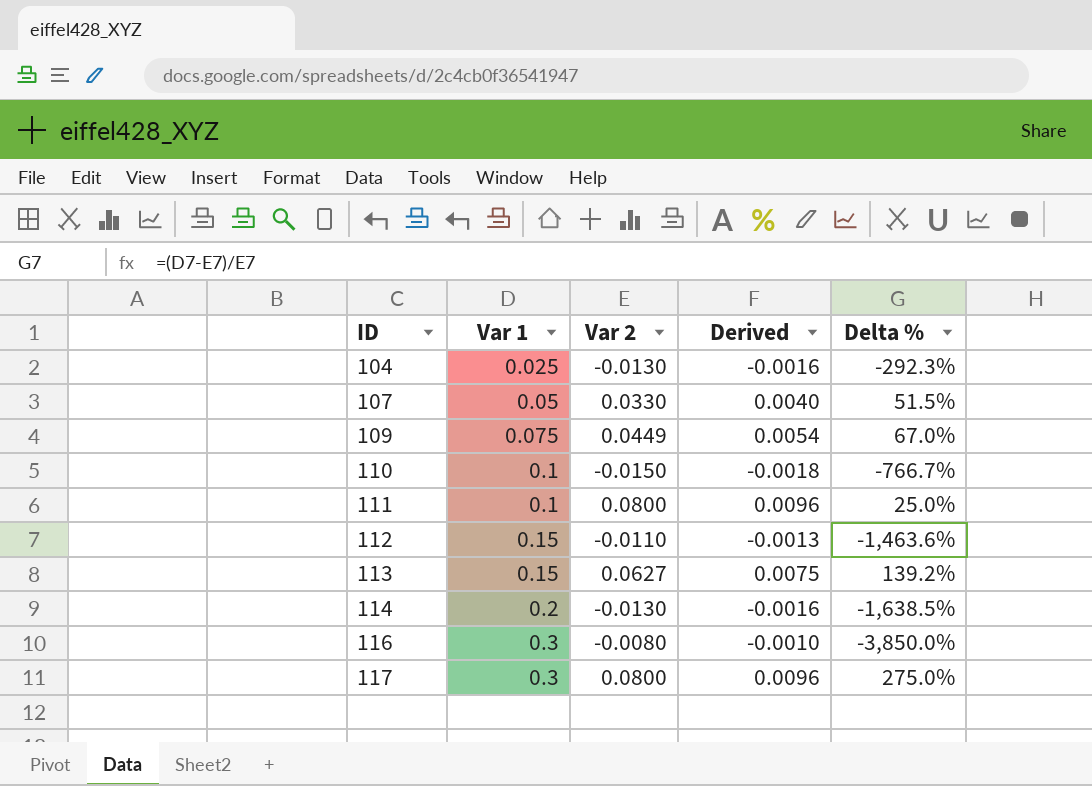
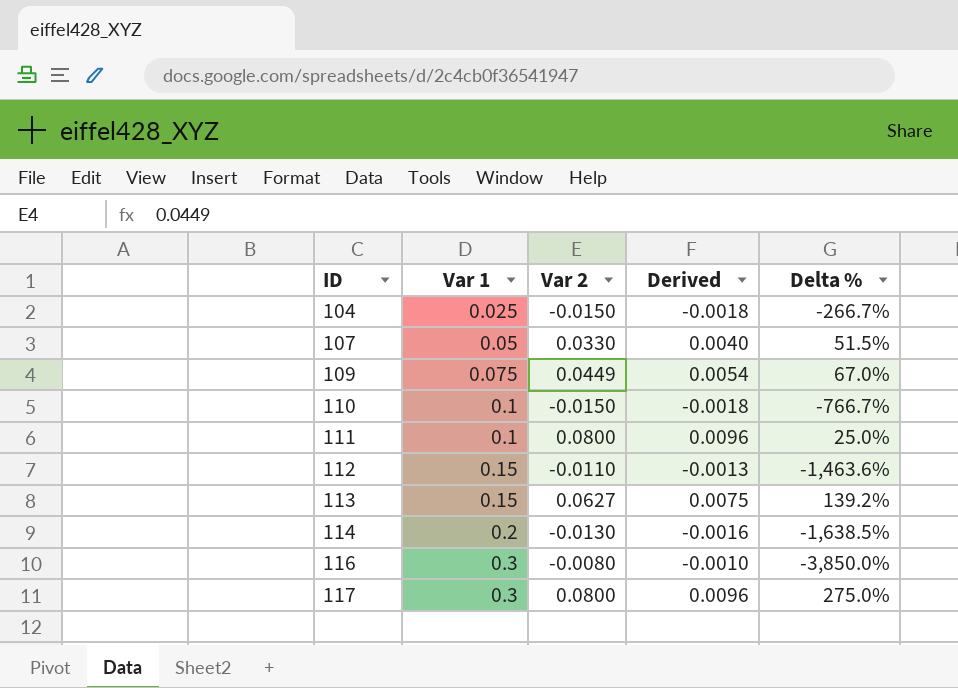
104 | Var 2: -0.0130 -> -0.0150
104 | Derived: -0.0016 -> -0.0018
104 | Delta %: -292.3% -> -266.7%

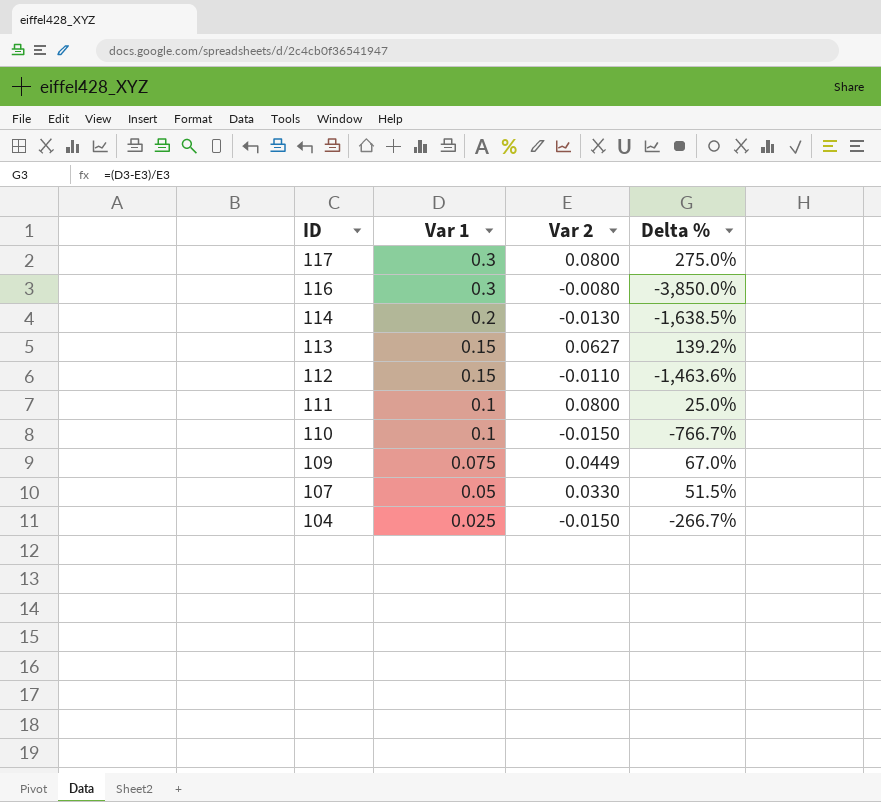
row order: ID ascending -> ID descending
column Derived | formula: [Var 2] * 0.12 -> none

